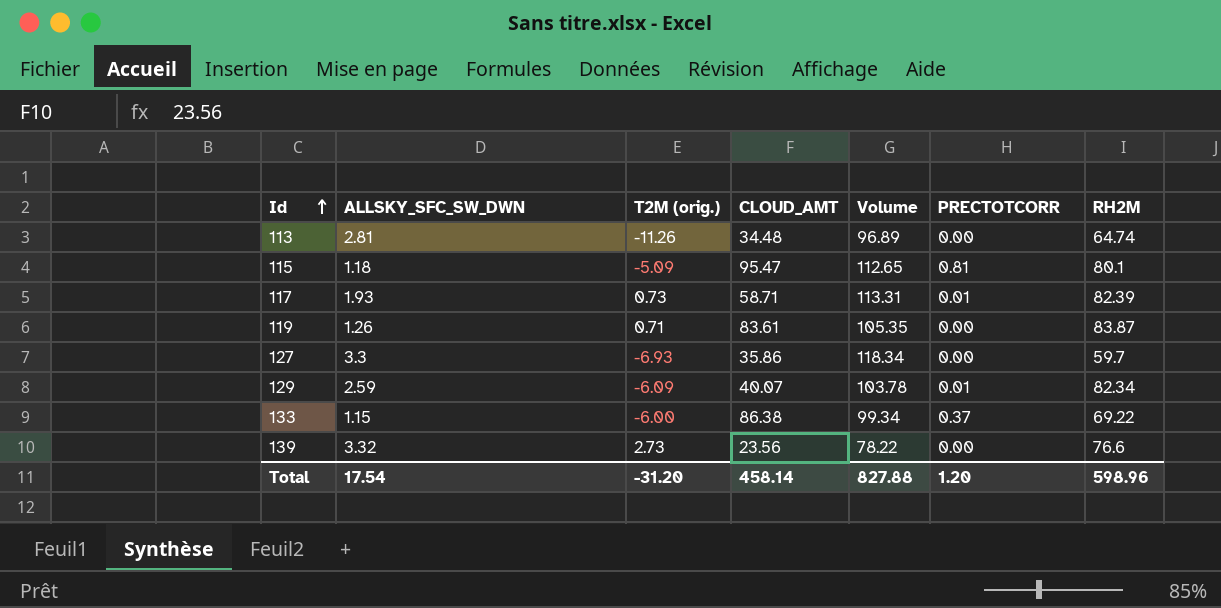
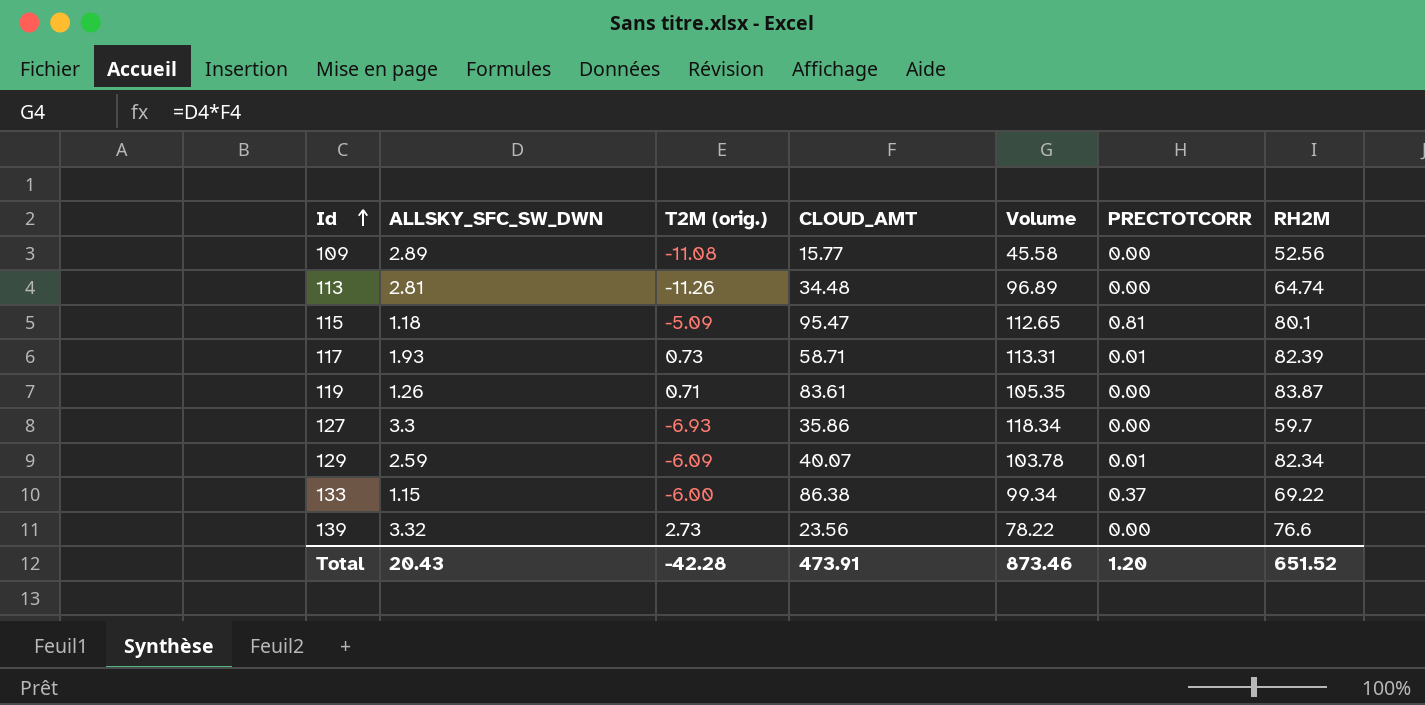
row 109: none -> 2.89 | -11.08 | 15.77 | 45.58 | 0.00 | 52.56
Total | ALLSKY_SFC_SW_DWN: 17.54 -> 20.43
Total | T2M (orig.): -31.20 -> -42.28
Total | CLOUD_AMT: 458.14 -> 473.91
Total | Volume: 827.88 -> 873.46
Total | RH2M: 598.96 -> 651.52

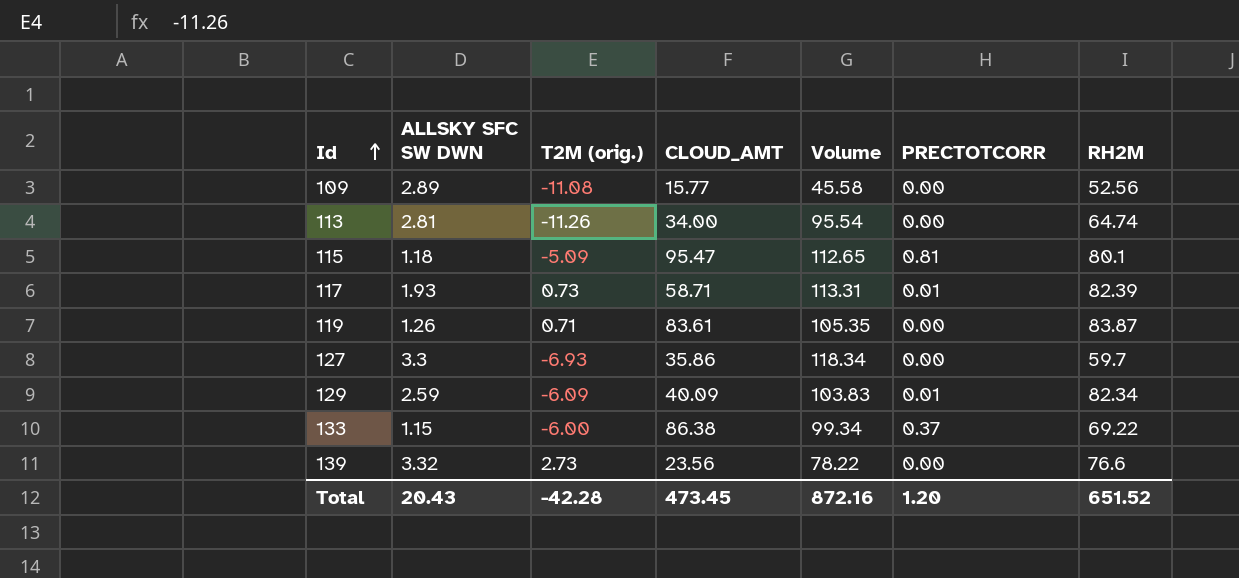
column name: ALLSKY_SFC_SW_DWN -> ALLSKY SFC SW DWN
113 | CLOUD_AMT: 34.48 -> 34.00
113 | Volume: 96.89 -> 95.54
129 | CLOUD_AMT: 40.07 -> 40.09
129 | Volume: 103.78 -> 103.83
Total | CLOUD_AMT: 473.91 -> 473.45
Total | Volume: 873.46 -> 872.16

